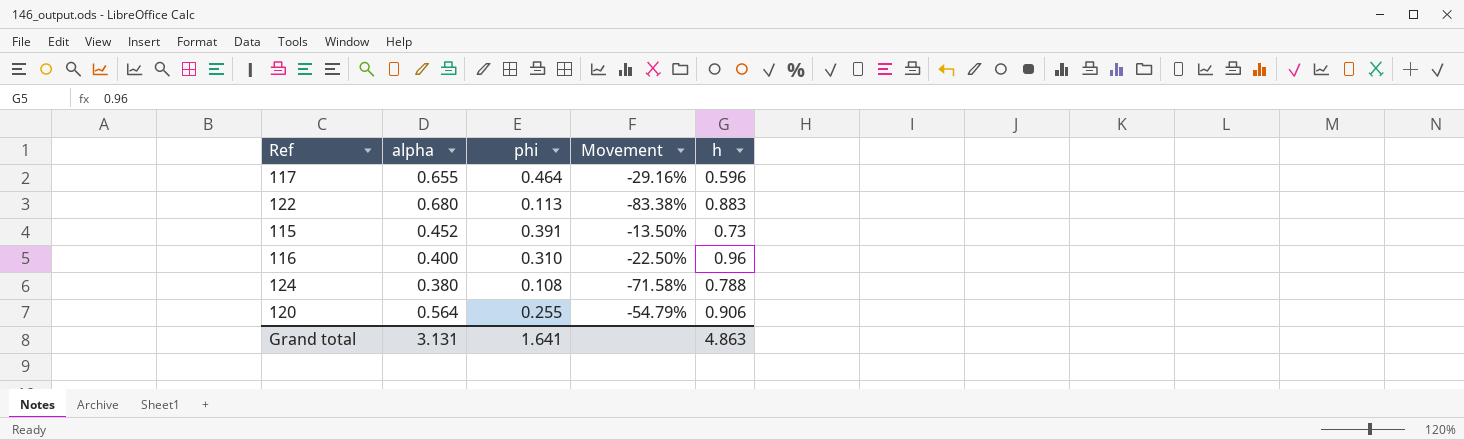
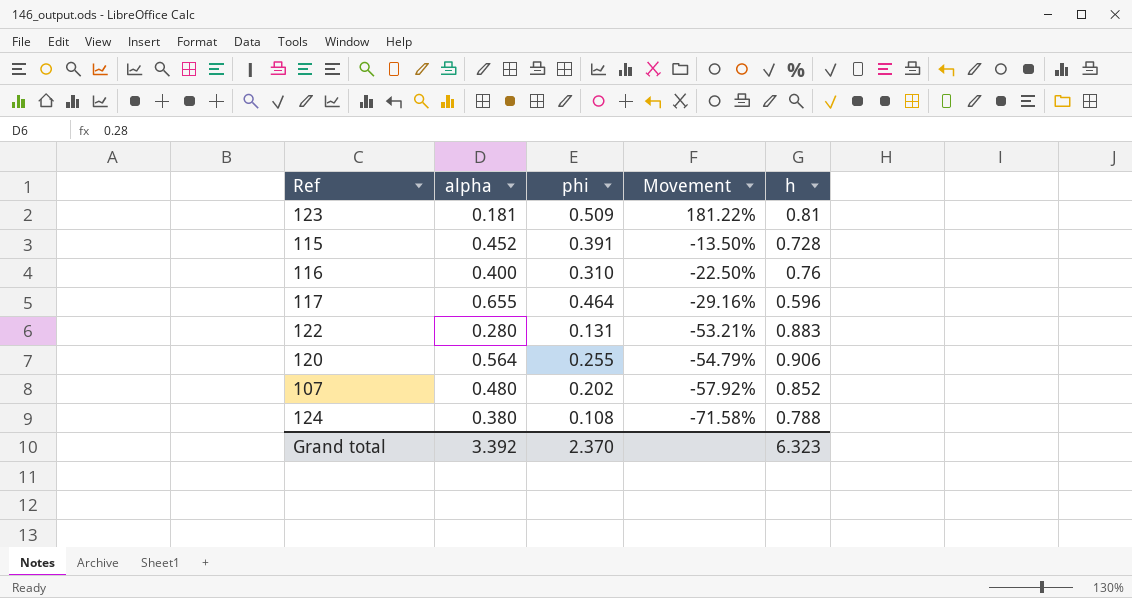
row order: none -> Movement descending
row 123: none -> 0.181 | 0.509 | 181.22% | 0.81
115 | h: 0.73 -> 0.728
116 | h: 0.96 -> 0.76
122 | alpha: 0.680 -> 0.280
122 | phi: 0.113 -> 0.131
122 | Movement: -83.38% -> -53.21%
row 107: none -> 0.480 | 0.202 | -57.92% | 0.852
Grand total | alpha: 3.131 -> 3.392
Grand total | phi: 1.641 -> 2.370
Grand total | h: 4.863 -> 6.323

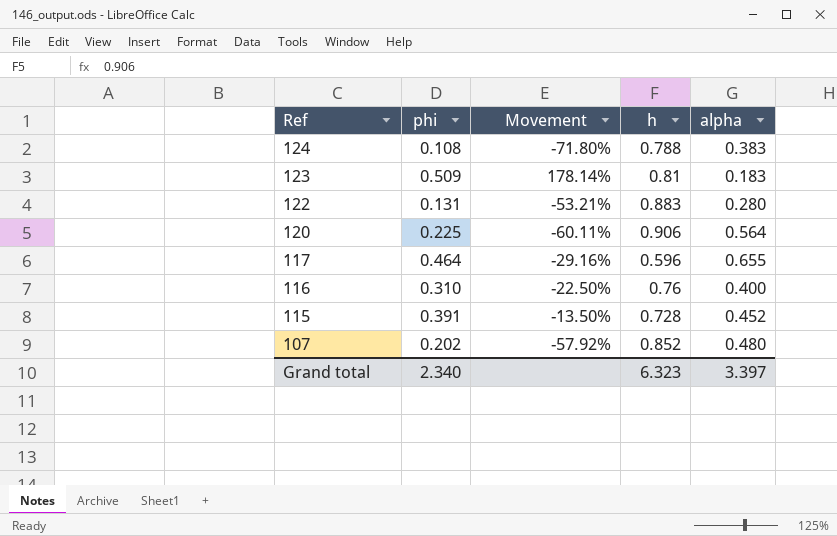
row order: Movement descending -> Ref descending
column alpha | position: 2 -> 5
124 | Movement: -71.58% -> -71.80%
124 | alpha: 0.380 -> 0.383
123 | Movement: 181.22% -> 178.14%
123 | alpha: 0.181 -> 0.183
120 | phi: 0.255 -> 0.225
120 | Movement: -54.79% -> -60.11%
Grand total | phi: 2.370 -> 2.340
Grand total | alpha: 3.392 -> 3.397

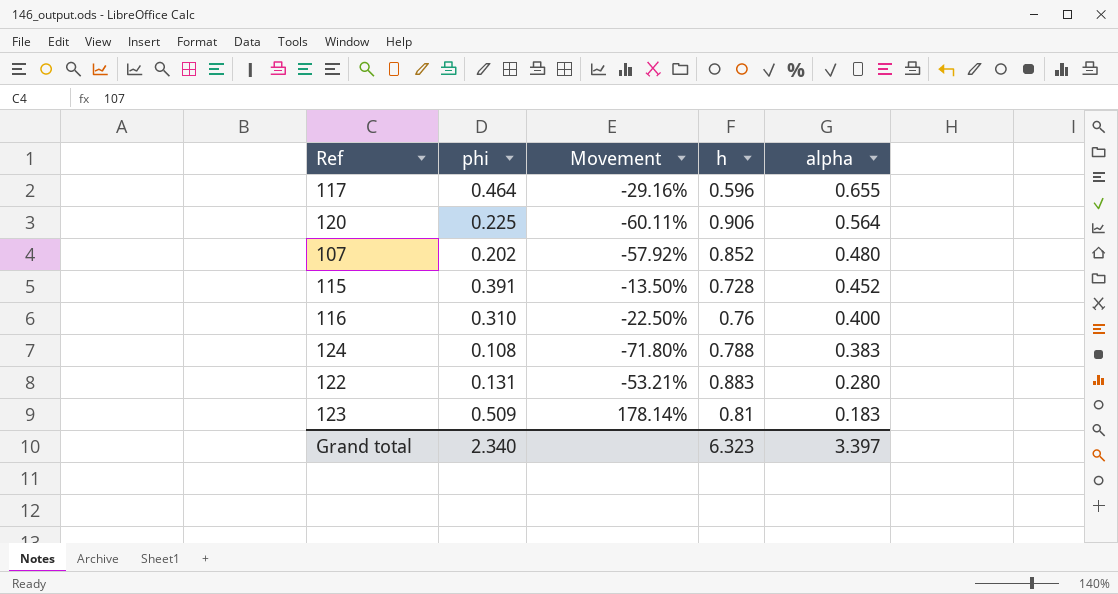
row order: Ref descending -> alpha descending

